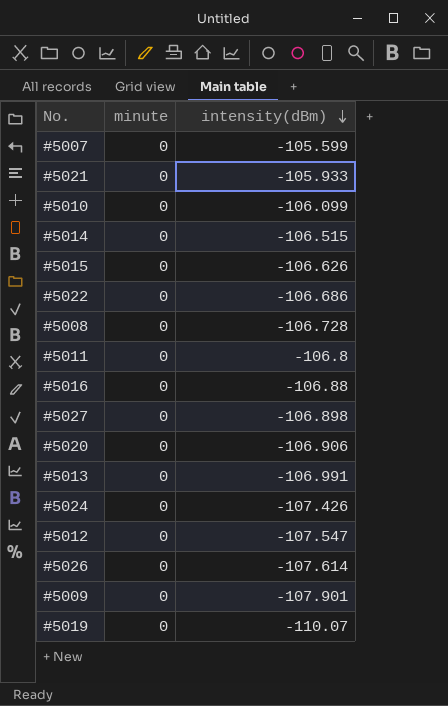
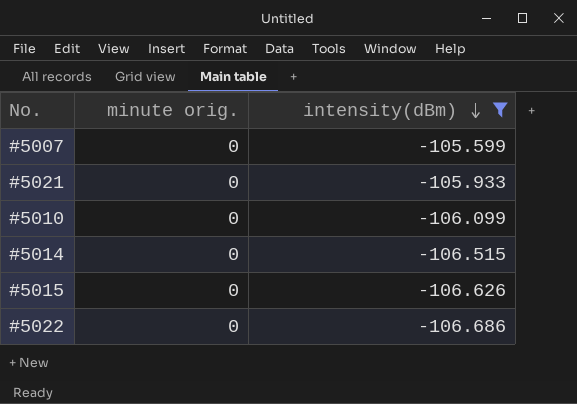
filter: none -> intensity(dBm) >= -106.686
column name: minute -> minute orig.

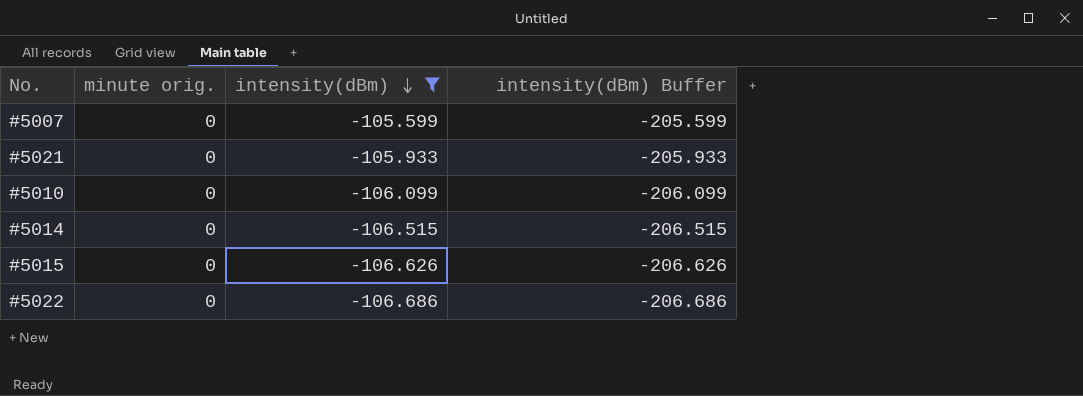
column intensity(dBm) Buffer | formula: none -> [intensity(dBm)] - 100

